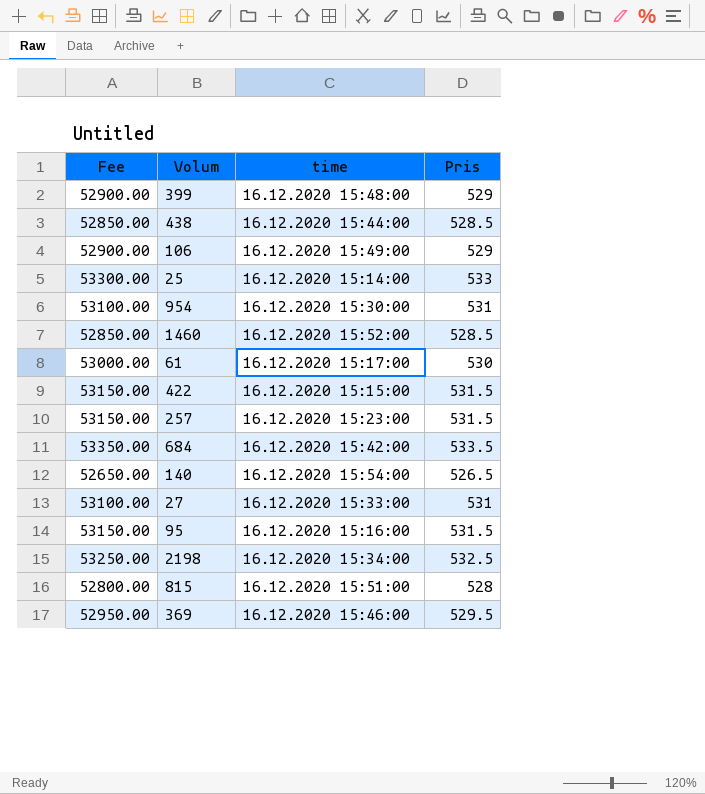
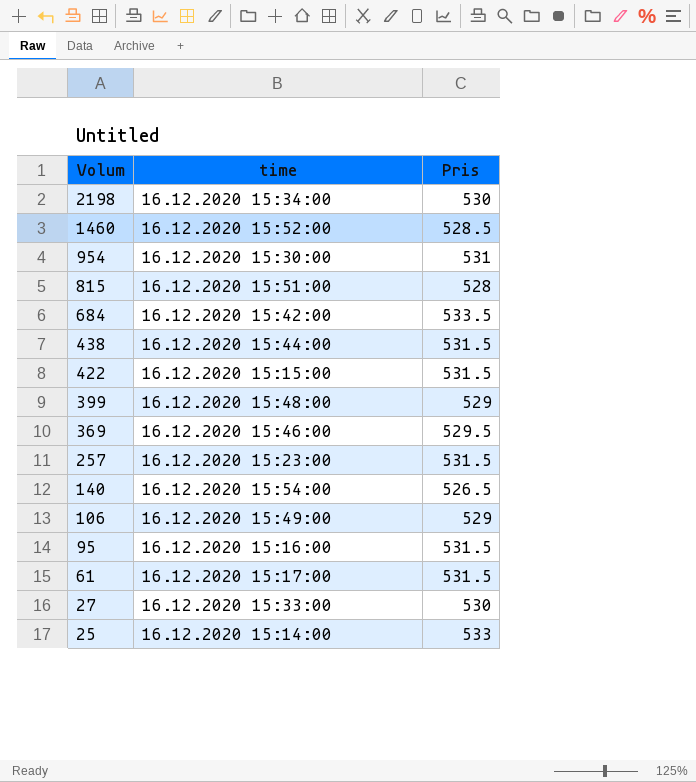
row order: none -> Volum descending
column Fee | formula: [Pris] * 100 -> none
2198 | Pris: 532.5 -> 530
438 | Pris: 528.5 -> 531.5
61 | Pris: 530 -> 531.5
27 | Pris: 531 -> 530

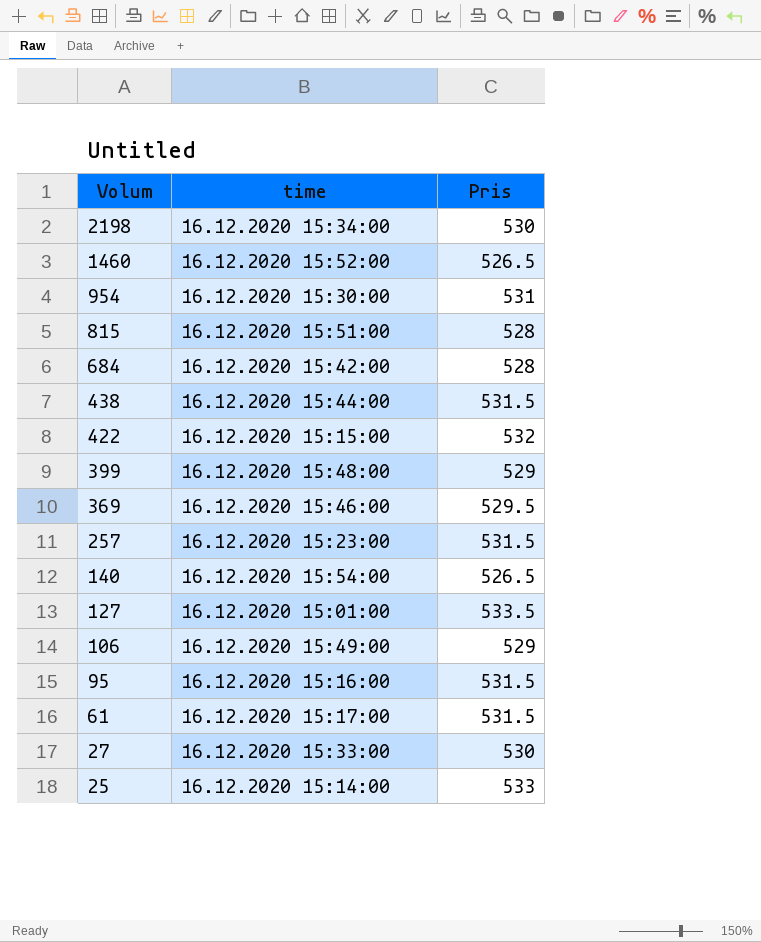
1460 | Pris: 528.5 -> 526.5
684 | Pris: 533.5 -> 528
422 | Pris: 531.5 -> 532
row 127: none -> 16.12.2020 15:01:00 | 533.5

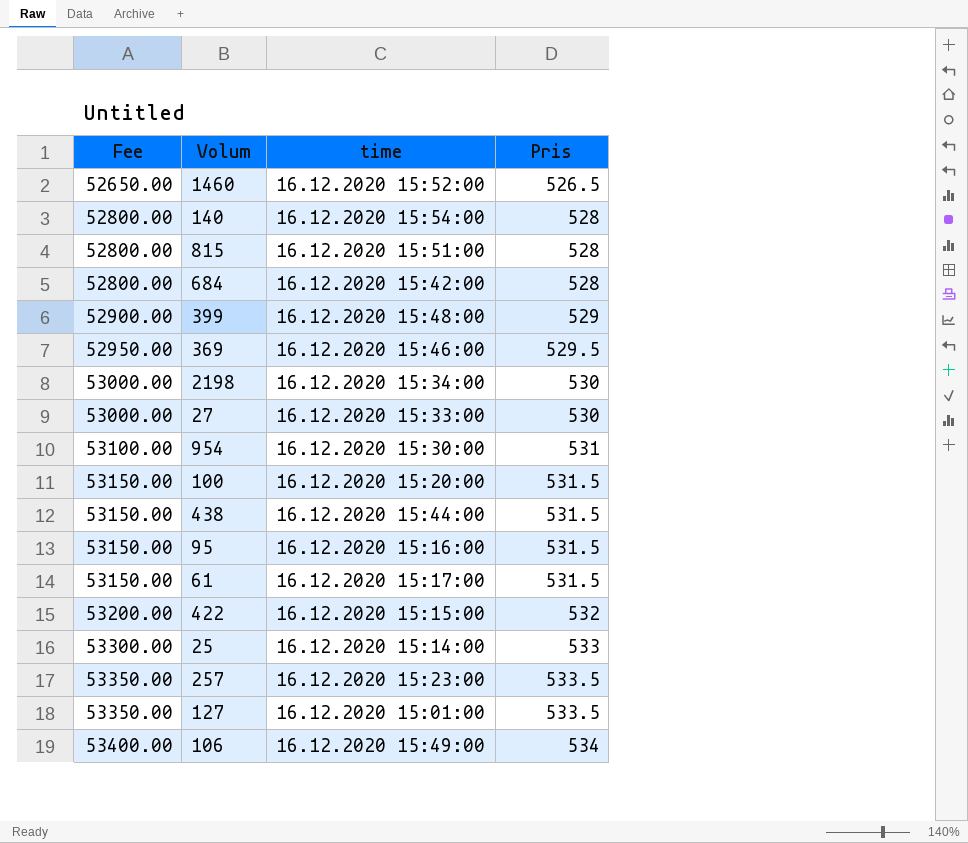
row order: Volum descending -> Fee ascending
column Fee | formula: none -> [Pris] * 100
140 | Pris: 526.5 -> 528
row 100: none -> 53150.00 | 16.12.2020 15:20:00 | 531.5
257 | Pris: 531.5 -> 533.5
106 | Pris: 529 -> 534

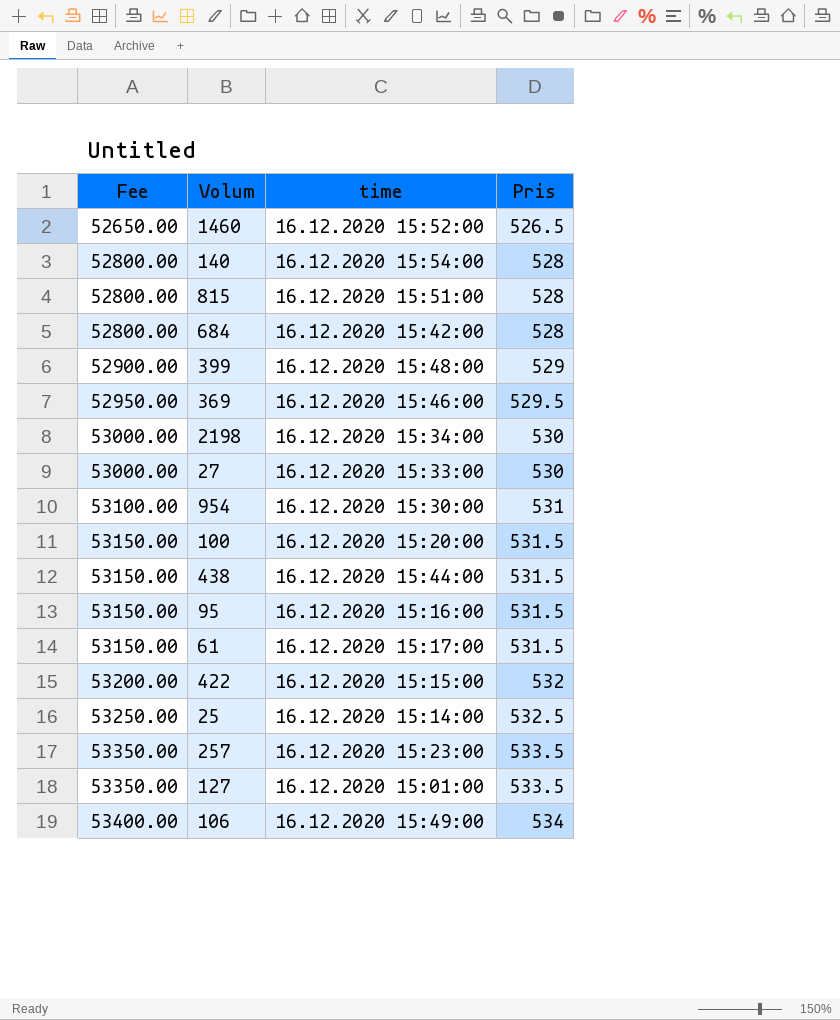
25 | Fee: 53300.00 -> 53250.00
25 | Pris: 533 -> 532.5

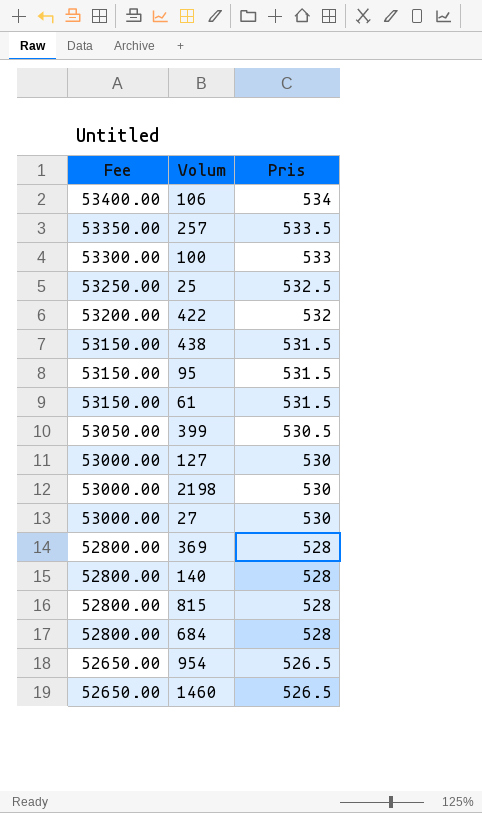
row order: Fee ascending -> Fee descending
column time | position: 3 -> none
100 | Fee: 53150.00 -> 53300.00
100 | Pris: 531.5 -> 533
399 | Fee: 52900.00 -> 53050.00
399 | Pris: 529 -> 530.5
127 | Fee: 53350.00 -> 53000.00
127 | Pris: 533.5 -> 530
369 | Fee: 52950.00 -> 52800.00
369 | Pris: 529.5 -> 528
954 | Fee: 53100.00 -> 52650.00
954 | Pris: 531 -> 526.5

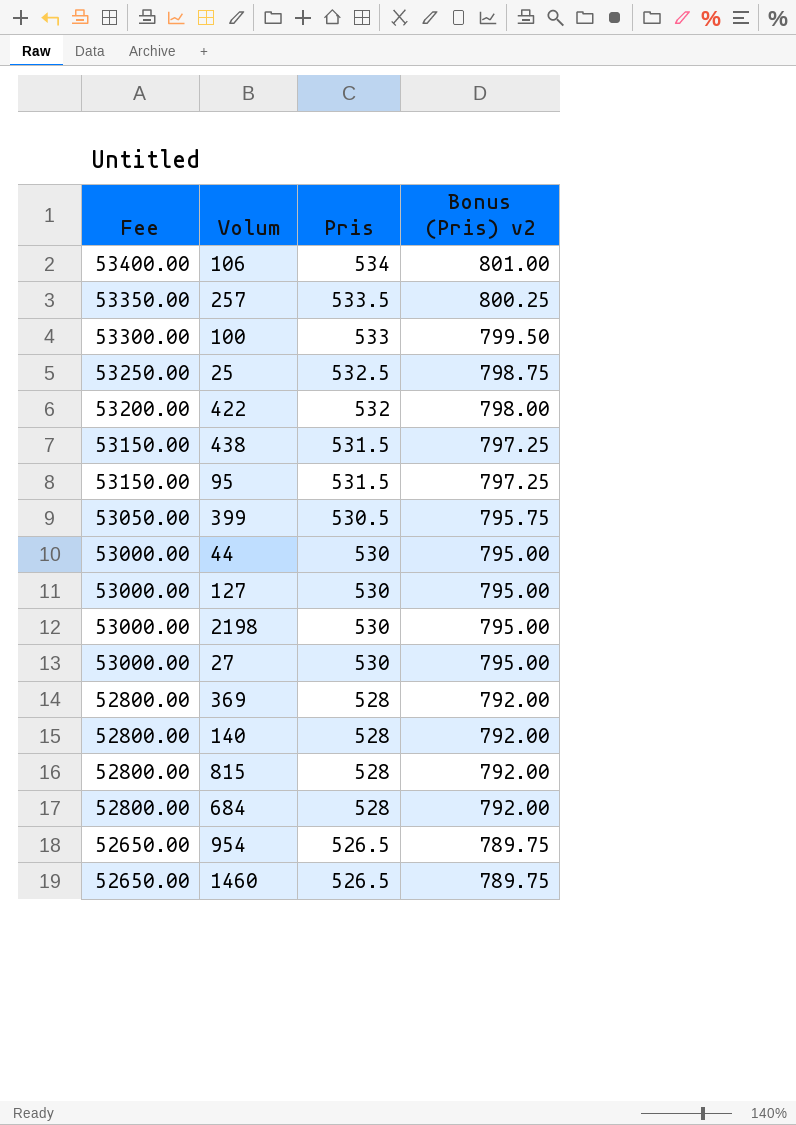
column Bonus (Pris) v2 | formula: none -> [Pris] * 1.5
row 61: 53150.00 | 531.5 -> none
row 44: none -> 53000.00 | 530 | 795.00

